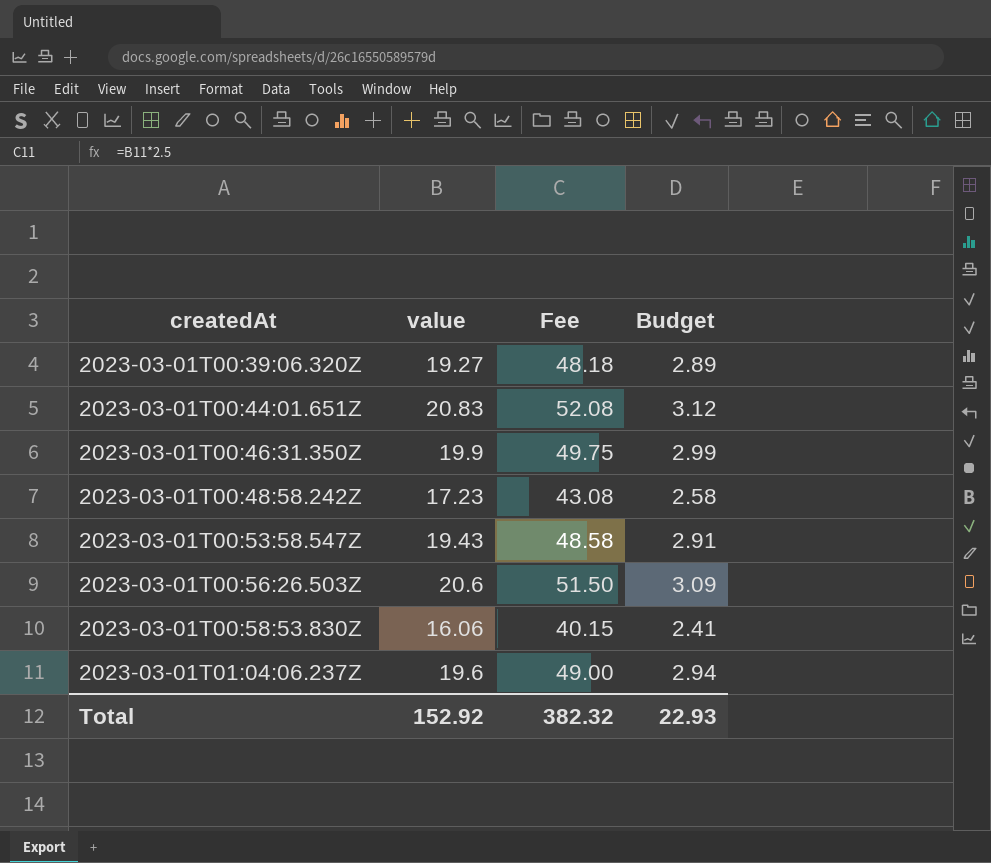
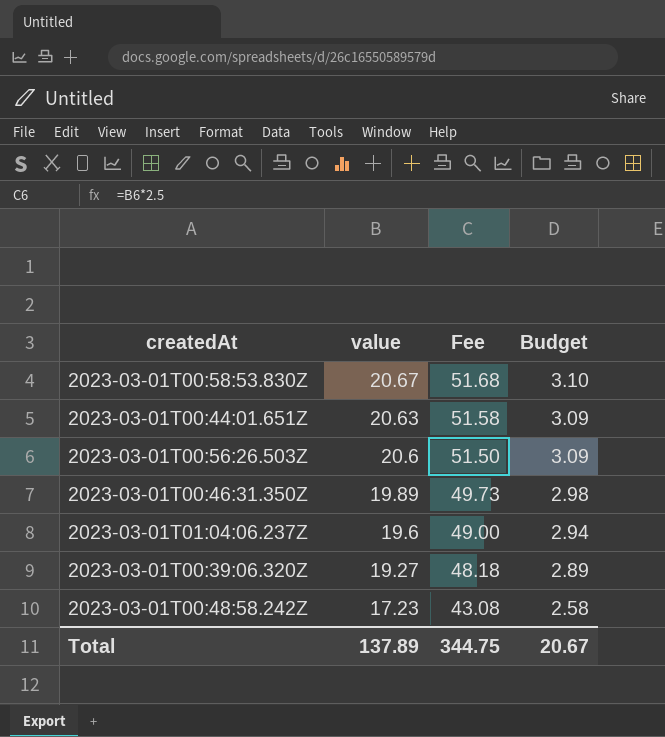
row order: createdAt ascending -> value descending
row 2023-03-01T00:53:58.547Z: 19.43 | 48.58 | 2.91 -> none
2023-03-01T00:58:53.830Z | value: 16.06 -> 20.67
2023-03-01T00:58:53.830Z | Fee: 40.15 -> 51.68
2023-03-01T00:58:53.830Z | Budget: 2.41 -> 3.10
2023-03-01T00:44:01.651Z | value: 20.83 -> 20.63
2023-03-01T00:44:01.651Z | Fee: 52.08 -> 51.58
2023-03-01T00:44:01.651Z | Budget: 3.12 -> 3.09
2023-03-01T00:46:31.350Z | value: 19.9 -> 19.89
2023-03-01T00:46:31.350Z | Fee: 49.75 -> 49.73
2023-03-01T00:46:31.350Z | Budget: 2.99 -> 2.98
Total | value: 152.92 -> 137.89
Total | Fee: 382.32 -> 344.75
Total | Budget: 22.93 -> 20.67

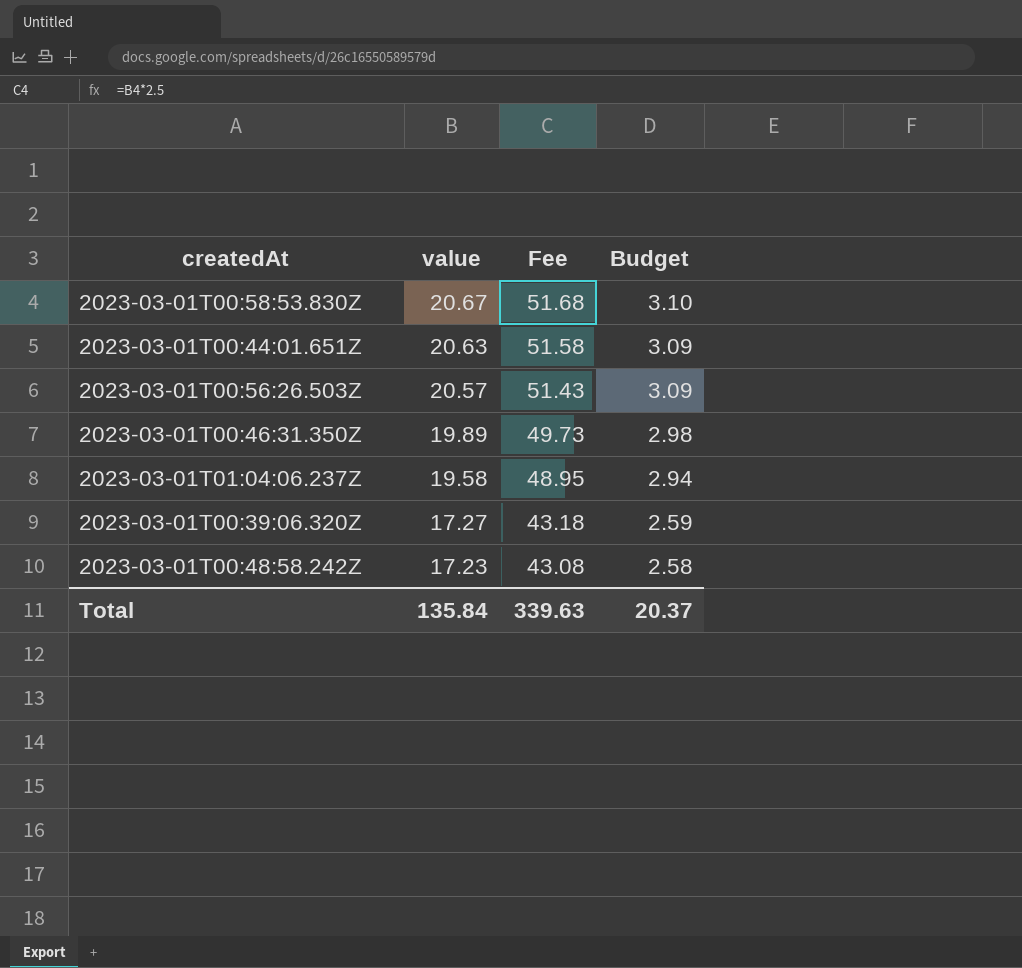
2023-03-01T00:56:26.503Z | value: 20.6 -> 20.57
2023-03-01T00:56:26.503Z | Fee: 51.50 -> 51.43
2023-03-01T01:04:06.237Z | value: 19.6 -> 19.58
2023-03-01T01:04:06.237Z | Fee: 49.00 -> 48.95
2023-03-01T00:39:06.320Z | value: 19.27 -> 17.27
2023-03-01T00:39:06.320Z | Fee: 48.18 -> 43.18
2023-03-01T00:39:06.320Z | Budget: 2.89 -> 2.59
Total | value: 137.89 -> 135.84
Total | Fee: 344.75 -> 339.63
Total | Budget: 20.67 -> 20.37

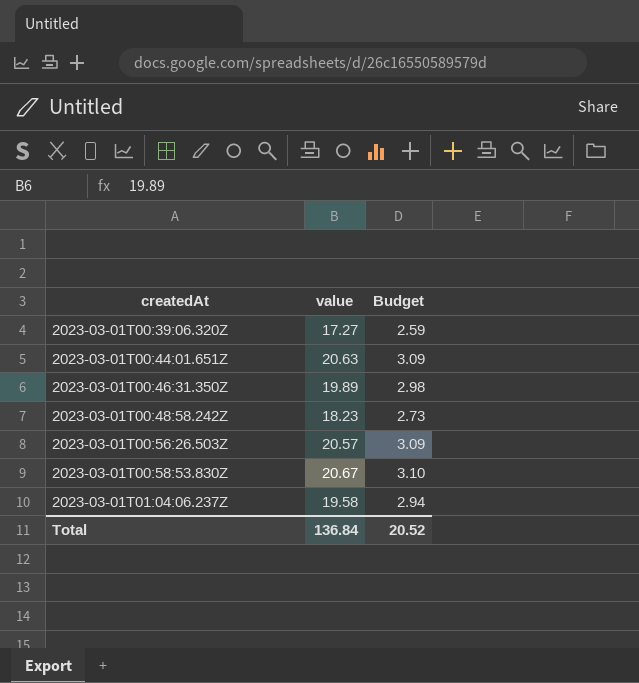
row order: value descending -> createdAt ascending
column Fee | formula: [value] * 2.5 -> none
2023-03-01T00:48:58.242Z | value: 17.23 -> 18.23
2023-03-01T00:48:58.242Z | Budget: 2.58 -> 2.73
Total | value: 135.84 -> 136.84
Total | Budget: 20.37 -> 20.52

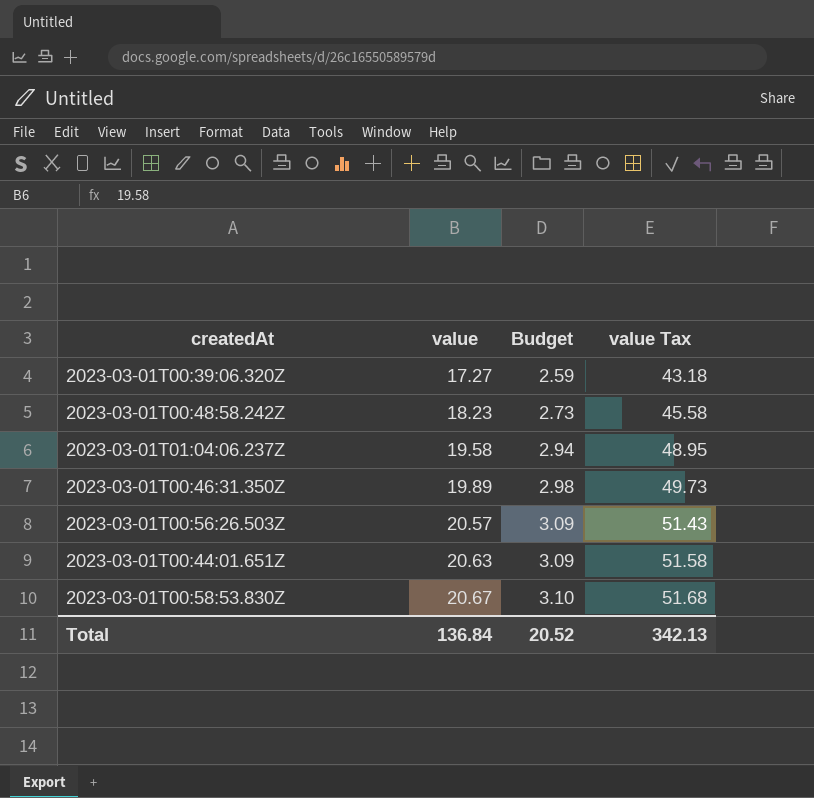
row order: createdAt ascending -> value ascending
column value Tax | formula: none -> [value] * 2.5

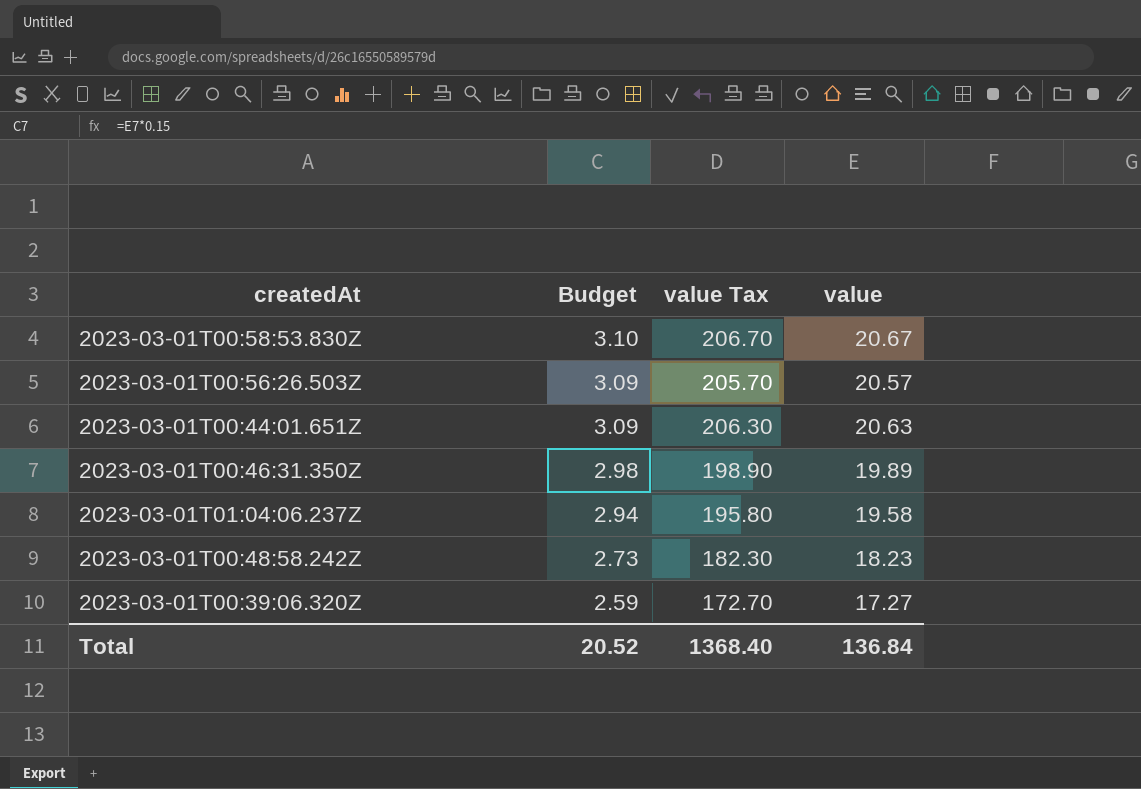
row order: value ascending -> Budget descending
column value Tax | formula: [value] * 2.5 -> [value] * 10
column value | position: 2 -> 4
Total | value Tax: 342.13 -> 1368.40

